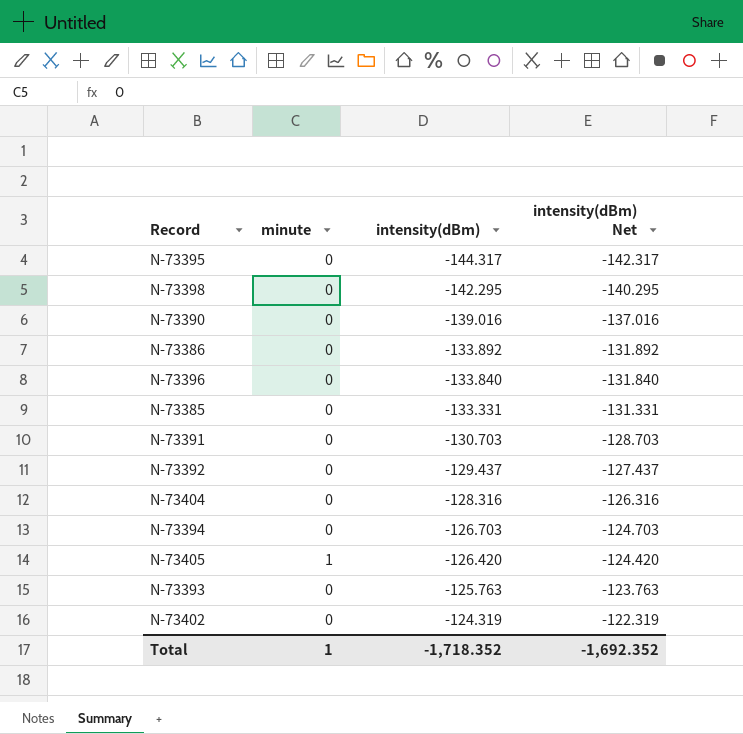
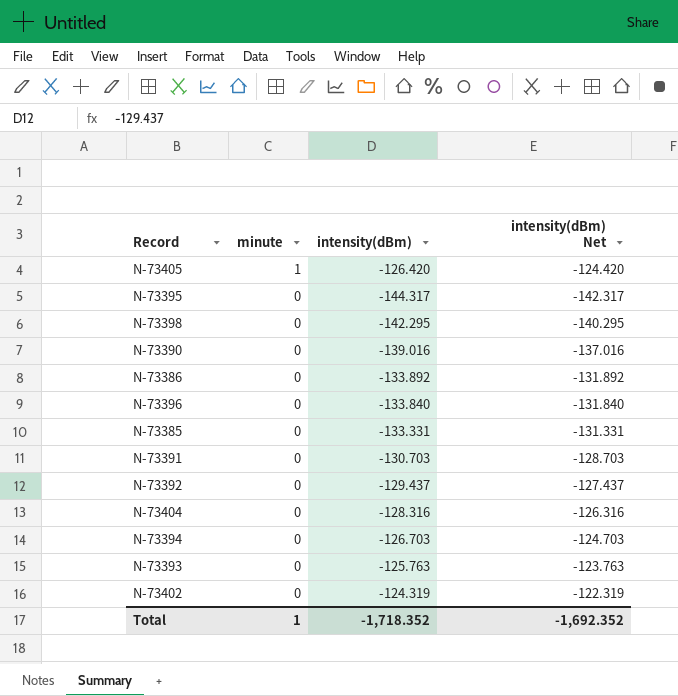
row order: intensity(dBm) ascending -> minute descending

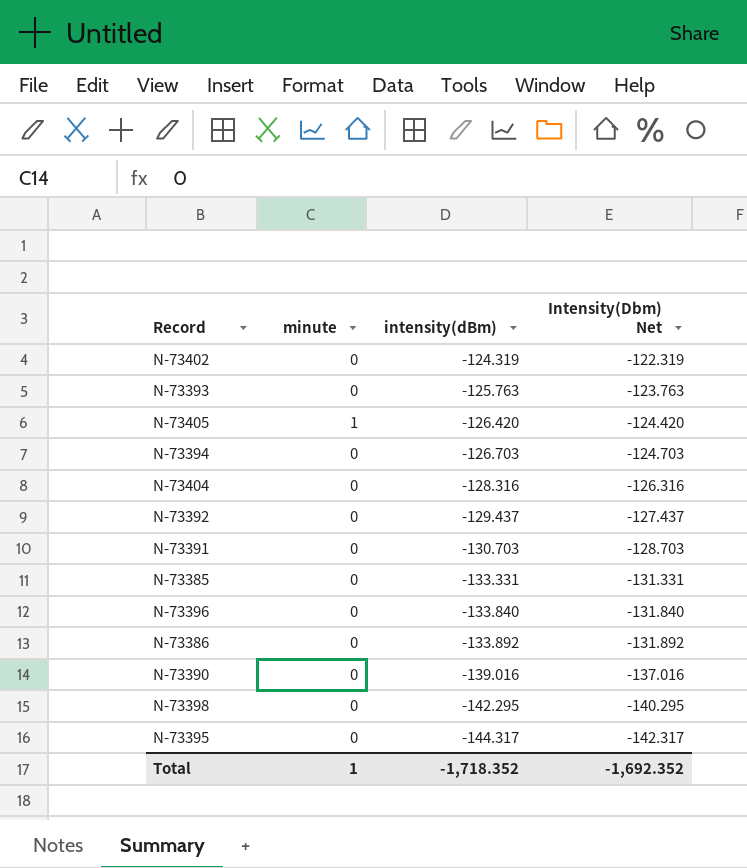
row order: minute descending -> intensity(dBm) descending
column name: intensity(dBm) Net -> Intensity(Dbm) Net

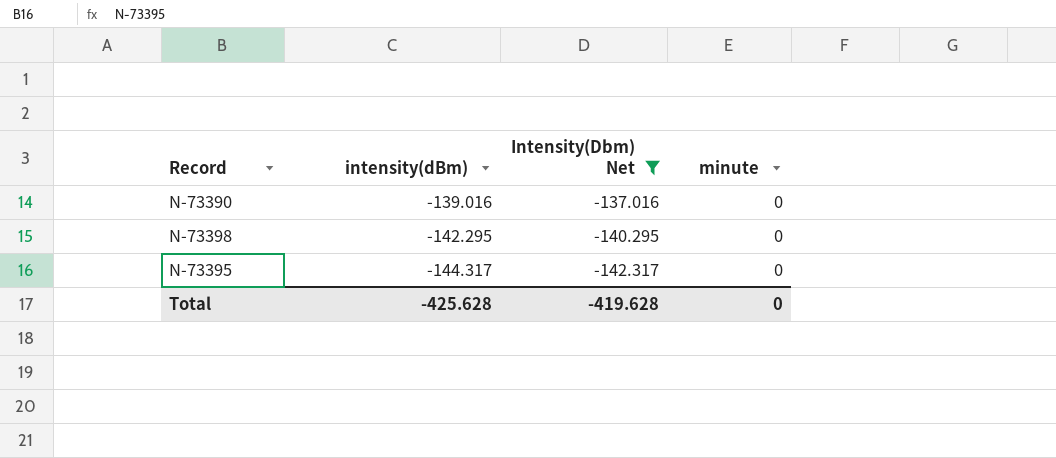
filter: none -> Intensity(Dbm) Net <= -137.016
column minute | position: 2 -> 4
Total | intensity(dBm): -1,718.352 -> -425.628
Total | Intensity(Dbm) Net: -1,692.352 -> -419.628
Total | minute: 1 -> 0

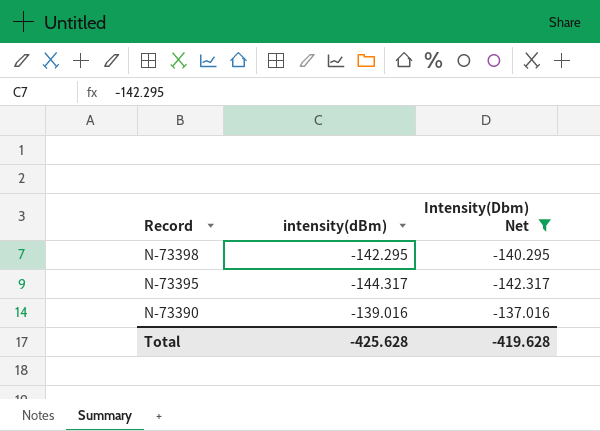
row order: intensity(dBm) descending -> Record descending
column minute | position: 4 -> none

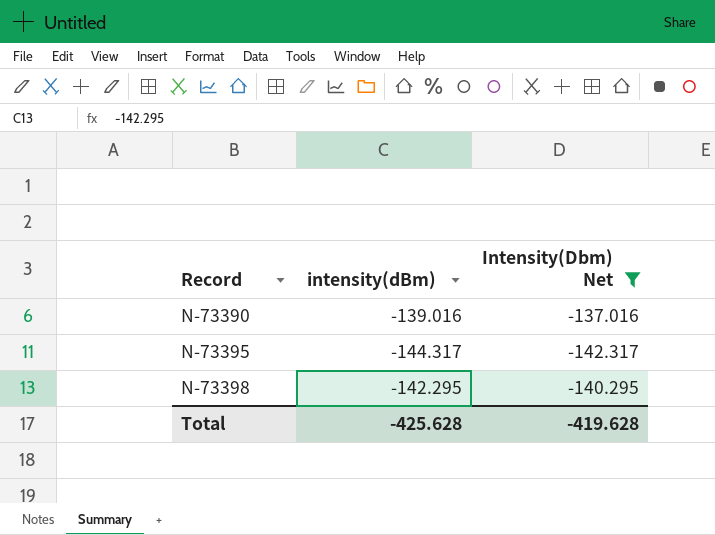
row order: Record descending -> Record ascending

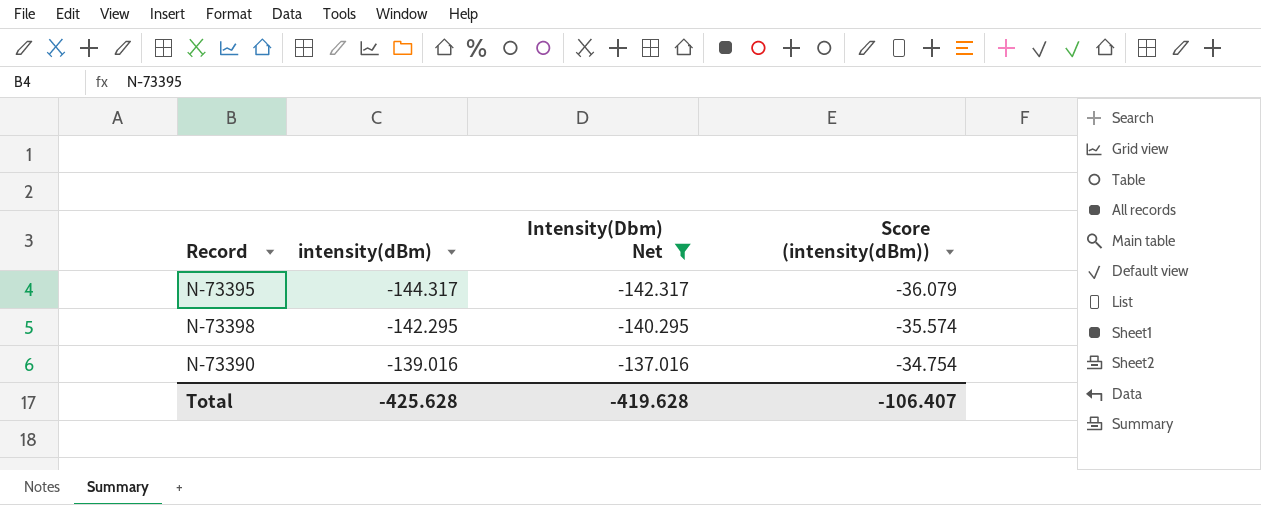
row order: Record ascending -> intensity(dBm) ascending
column Score (intensity(dBm)) | formula: none -> [intensity(dBm)] * 0.25

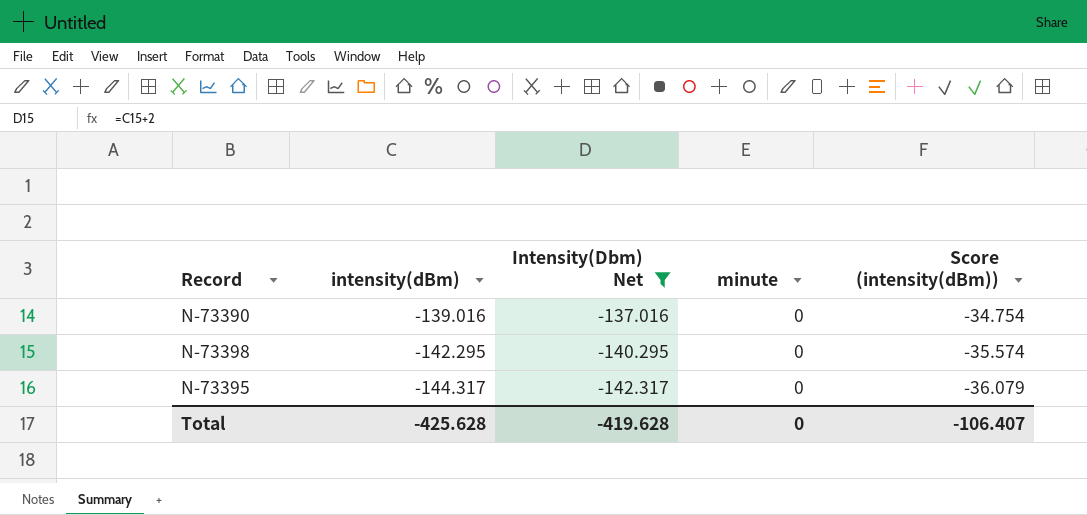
row order: intensity(dBm) ascending -> intensity(dBm) descending
column minute | position: none -> 4

